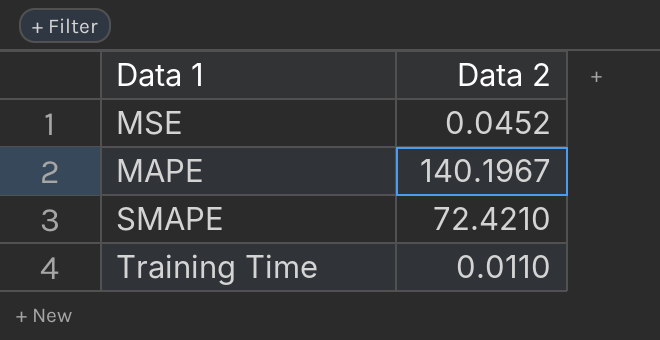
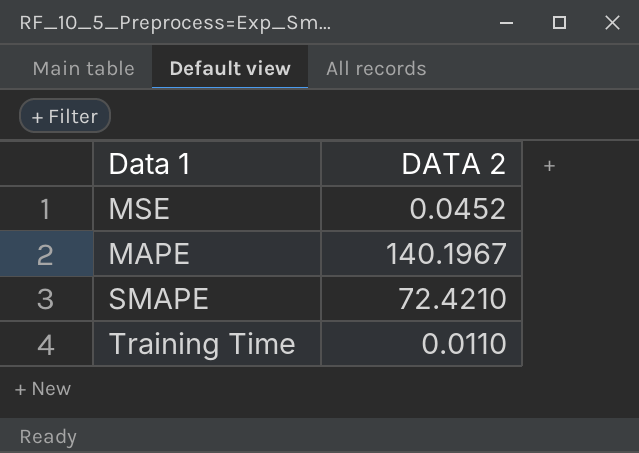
column name: Data 2 -> DATA 2

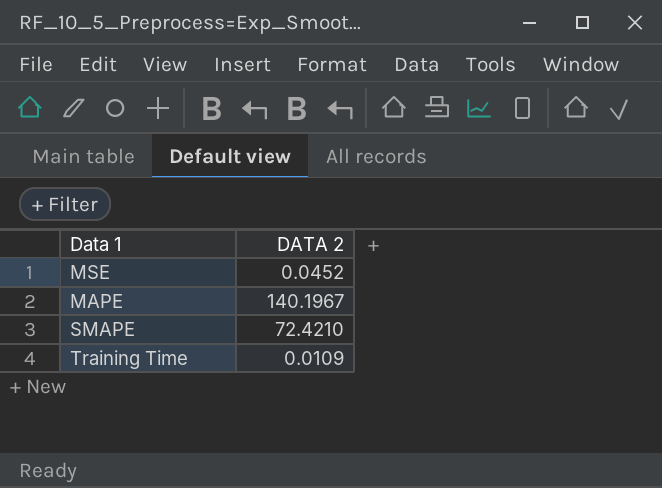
Training Time | DATA 2: 0.0110 -> 0.0109

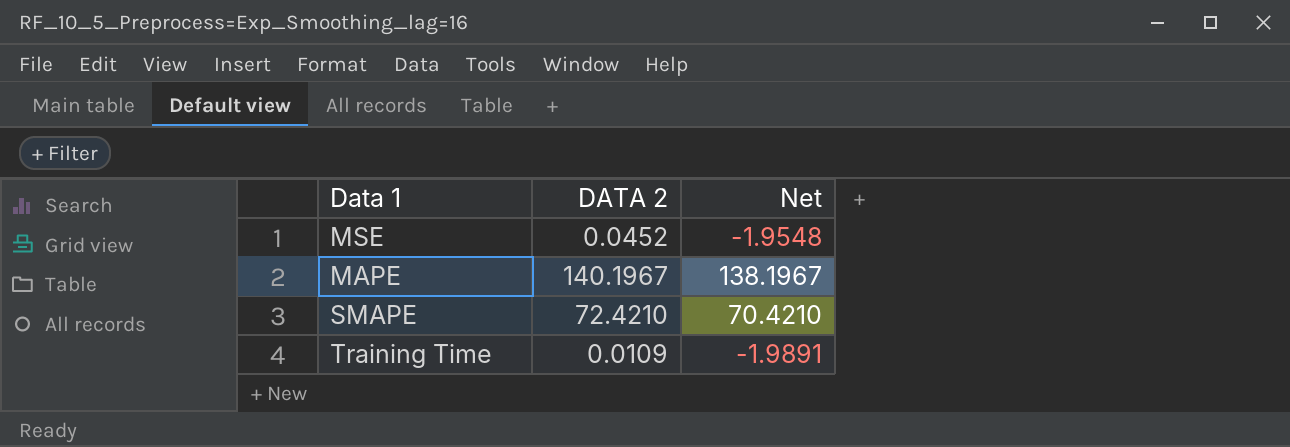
column Net | formula: none -> [DATA 2] - 2

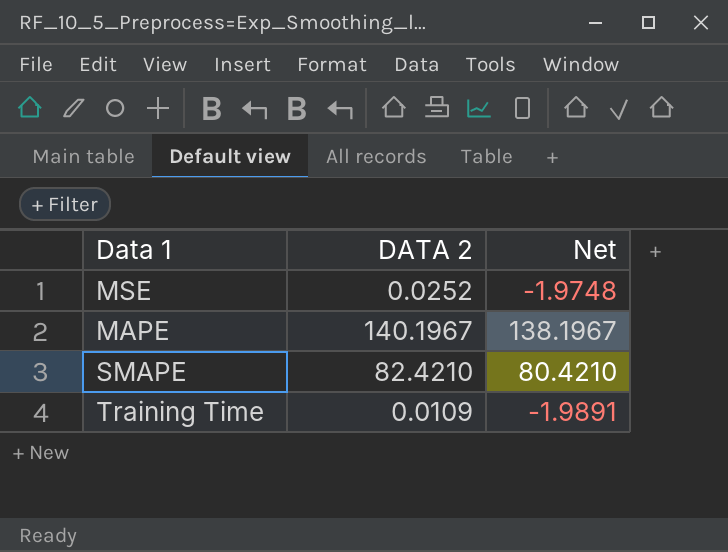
MSE | DATA 2: 0.0452 -> 0.0252
MSE | Net: -1.9548 -> -1.9748
SMAPE | DATA 2: 72.4210 -> 82.4210
SMAPE | Net: 70.4210 -> 80.4210

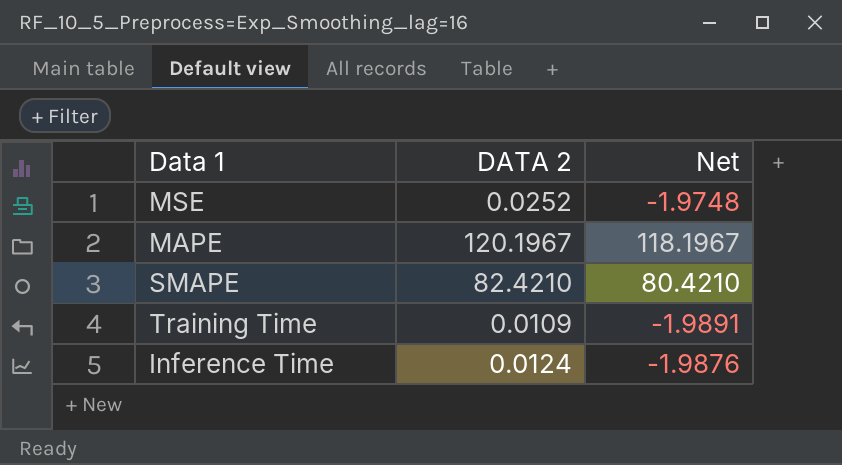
MAPE | DATA 2: 140.1967 -> 120.1967
MAPE | Net: 138.1967 -> 118.1967
row Inference Time: none -> 0.0124 | -1.9876

